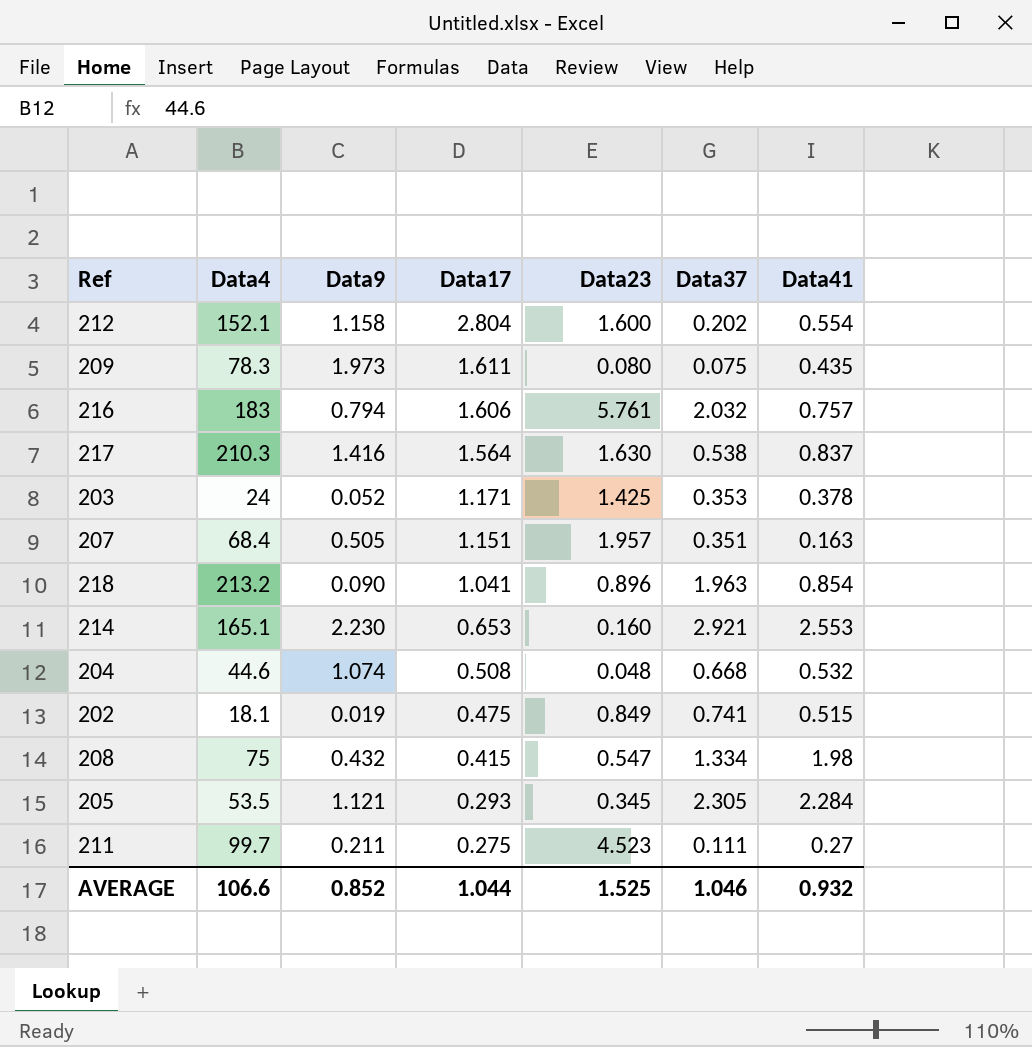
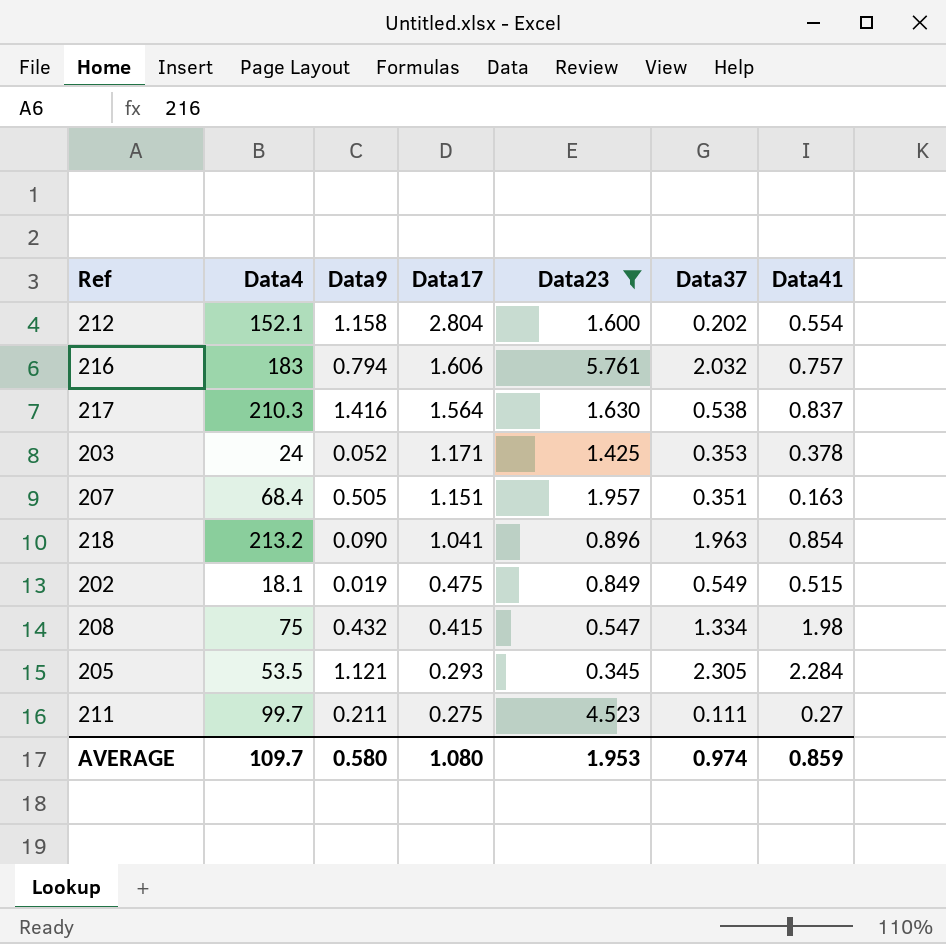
filter: none -> Data23 >= 0.345
202 | Data37: 0.741 -> 0.549
AVERAGE | Data4: 106.6 -> 109.7
AVERAGE | Data9: 0.852 -> 0.580
AVERAGE | Data17: 1.044 -> 1.080
AVERAGE | Data23: 1.525 -> 1.953
AVERAGE | Data37: 1.046 -> 0.974
AVERAGE | Data41: 0.932 -> 0.859

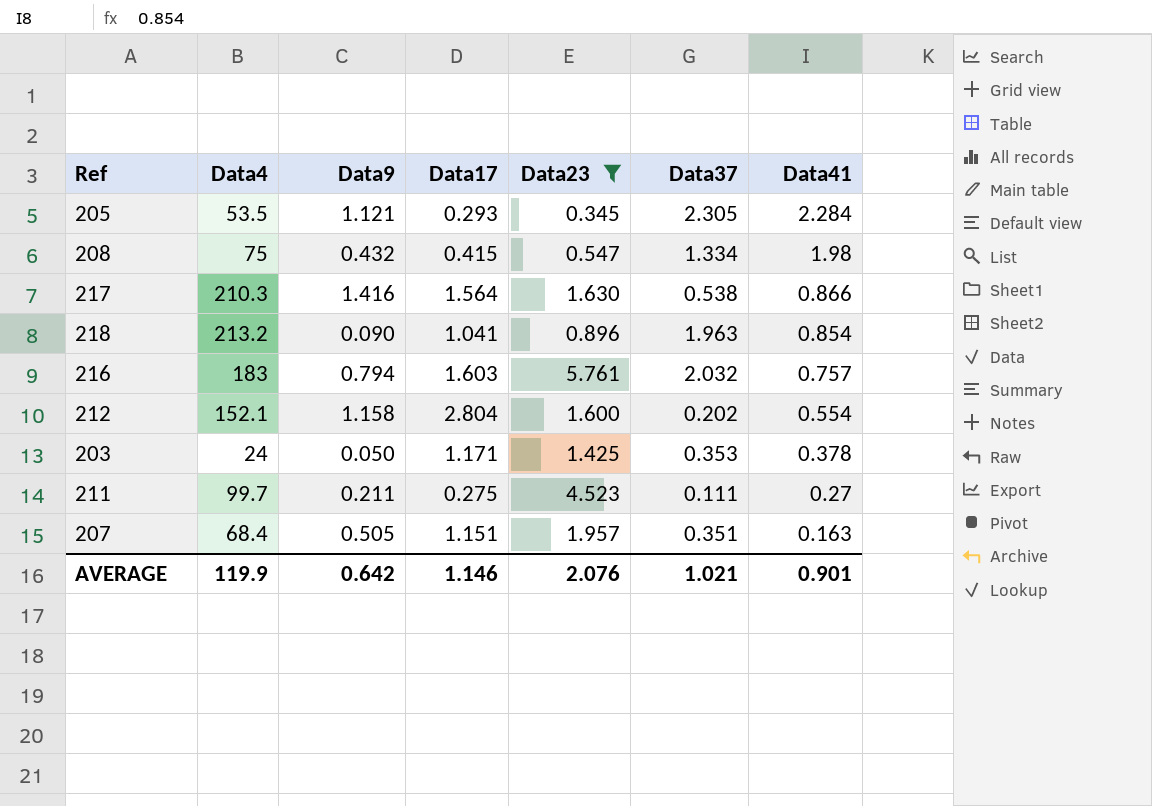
row order: Data17 descending -> Data41 descending
row 202: 18.1 | 0.019 | 0.475 | 0.849 | 0.549 | 0.515 -> none
217 | Data41: 0.837 -> 0.866
216 | Data17: 1.606 -> 1.603
203 | Data9: 0.052 -> 0.050
AVERAGE | Data4: 109.7 -> 119.9
AVERAGE | Data9: 0.580 -> 0.642
AVERAGE | Data17: 1.080 -> 1.146
AVERAGE | Data23: 1.953 -> 2.076
AVERAGE | Data37: 0.974 -> 1.021
AVERAGE | Data41: 0.859 -> 0.901

